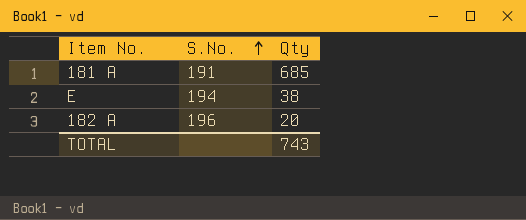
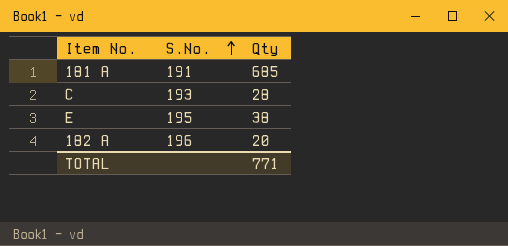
row C: none -> 193 | 28
E | S.No.: 194 -> 195
TOTAL | Qty: 743 -> 771

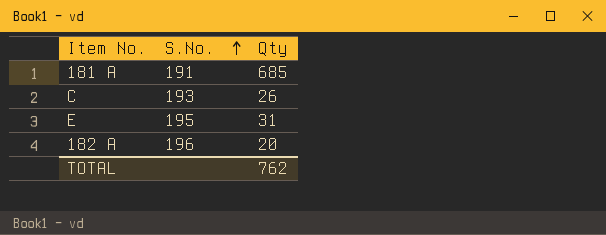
C | Qty: 28 -> 26
E | Qty: 38 -> 31
TOTAL | Qty: 771 -> 762

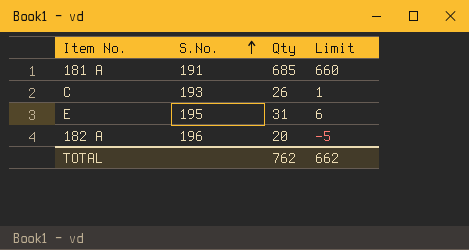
column Limit | formula: none -> [Qty] - 25

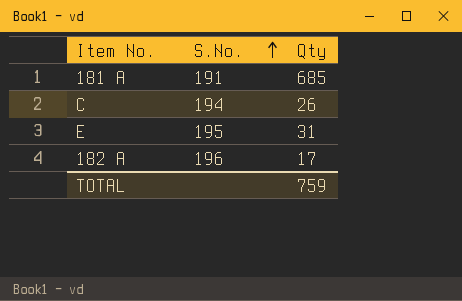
column Limit | formula: [Qty] - 25 -> none
C | S.No.: 193 -> 194
182 A | Qty: 20 -> 17
TOTAL | Qty: 762 -> 759

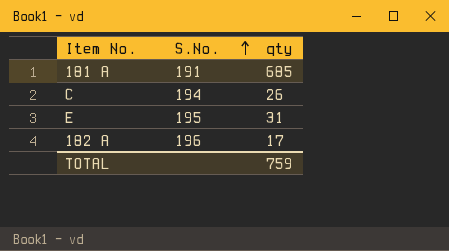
column name: Qty -> qty

